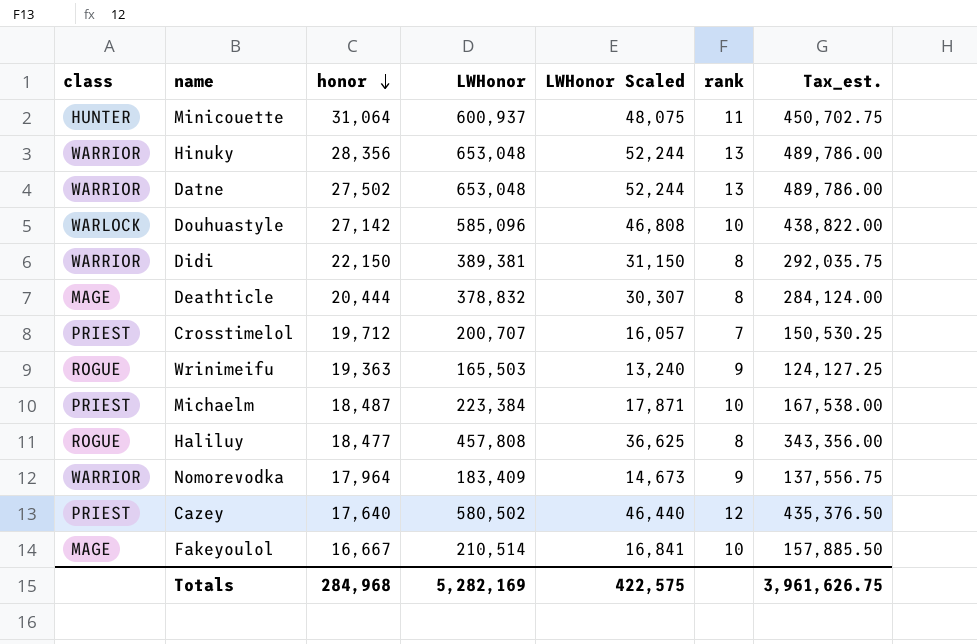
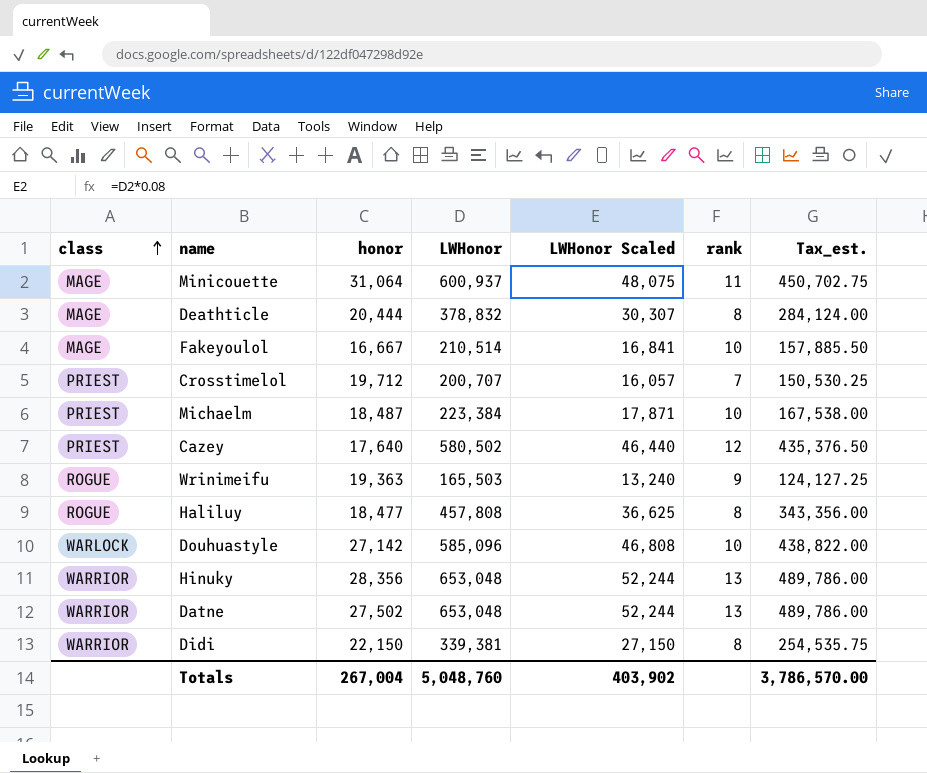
row order: honor descending -> class ascending
row Nomorevodka: WARRIOR | 17,964 | 183,409 | 14,673 | 9 | 137,556.75 -> none
Minicouette | class: HUNTER -> MAGE
Didi | LWHonor: 389,381 -> 339,381
Didi | LWHonor Scaled: 31,150 -> 27,150
Didi | Tax_est.: 292,035.75 -> 254,535.75
Totals | honor: 284,968 -> 267,004
Totals | LWHonor: 5,282,169 -> 5,048,760
Totals | LWHonor Scaled: 422,575 -> 403,902
Totals | Tax_est.: 3,961,626.75 -> 3,786,570.00

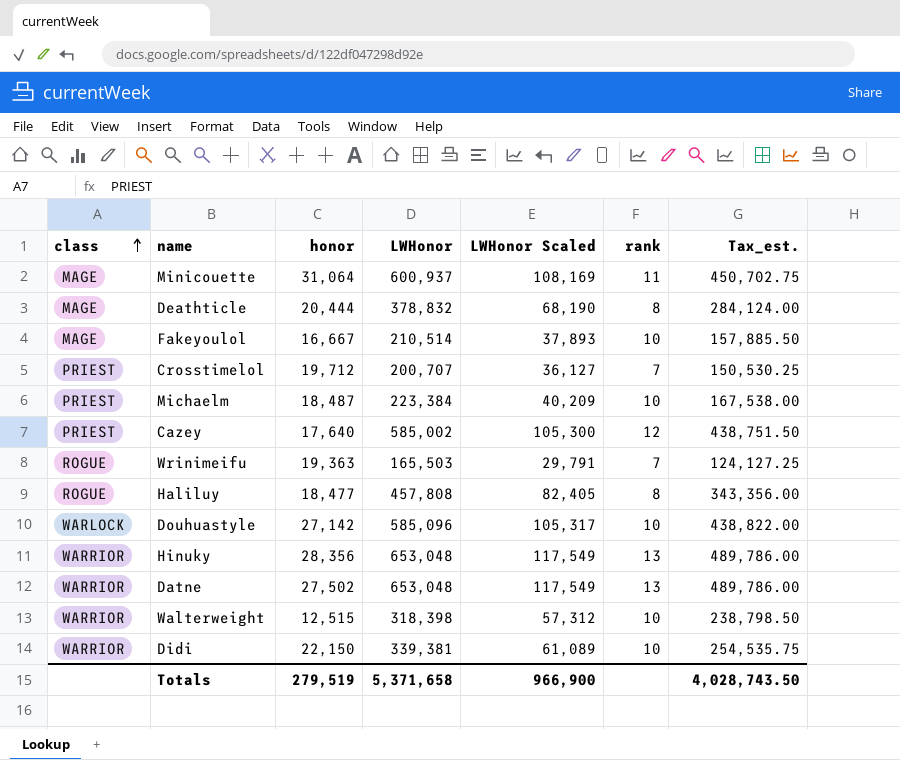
column LWHonor Scaled | formula: [LWHonor] * 0.08 -> [LWHonor] * 0.18
Cazey | LWHonor: 580,502 -> 585,002
Cazey | Tax_est.: 435,376.50 -> 438,751.50
Wrinimeifu | rank: 9 -> 7
row Walterweight: none -> WARRIOR | 12,515 | 318,398 | 57,312 | 10 | 238,798.50
Didi | rank: 8 -> 10
Totals | honor: 267,004 -> 279,519
Totals | LWHonor: 5,048,760 -> 5,371,658
Totals | LWHonor Scaled: 403,902 -> 966,900
Totals | Tax_est.: 3,786,570.00 -> 4,028,743.50

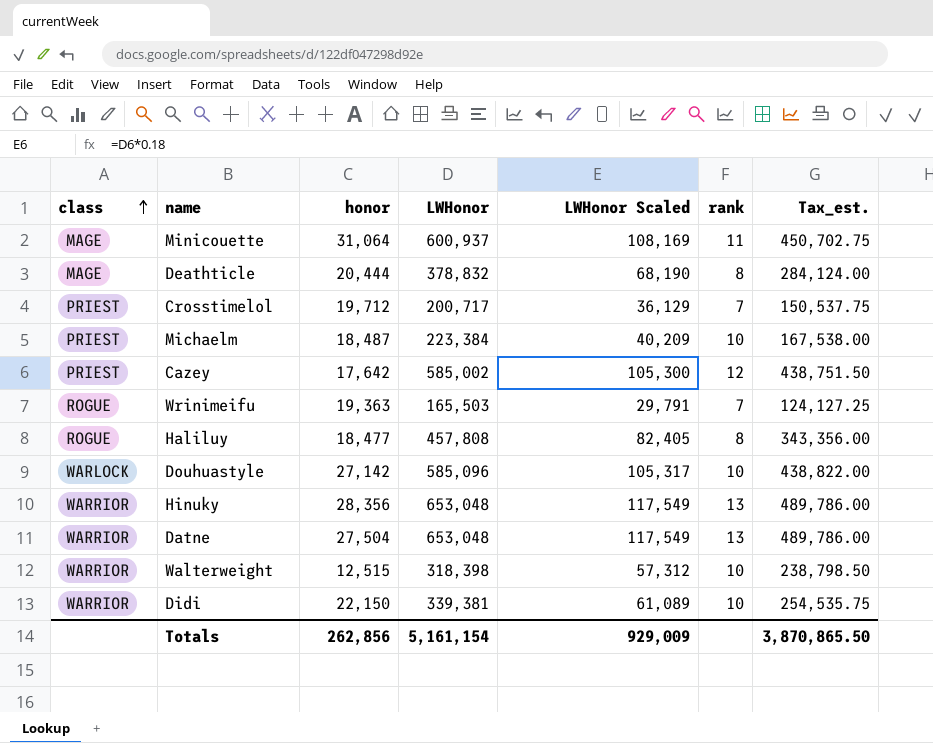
row Fakeyoulol: MAGE | 16,667 | 210,514 | 37,893 | 10 | 157,885.50 -> none
Crosstimelol | LWHonor: 200,707 -> 200,717
Crosstimelol | LWHonor Scaled: 36,127 -> 36,129
Crosstimelol | Tax_est.: 150,530.25 -> 150,537.75
Cazey | honor: 17,640 -> 17,642
Datne | honor: 27,502 -> 27,504
Totals | honor: 279,519 -> 262,856
Totals | LWHonor: 5,371,658 -> 5,161,154
Totals | LWHonor Scaled: 966,900 -> 929,009
Totals | Tax_est.: 4,028,743.50 -> 3,870,865.50

